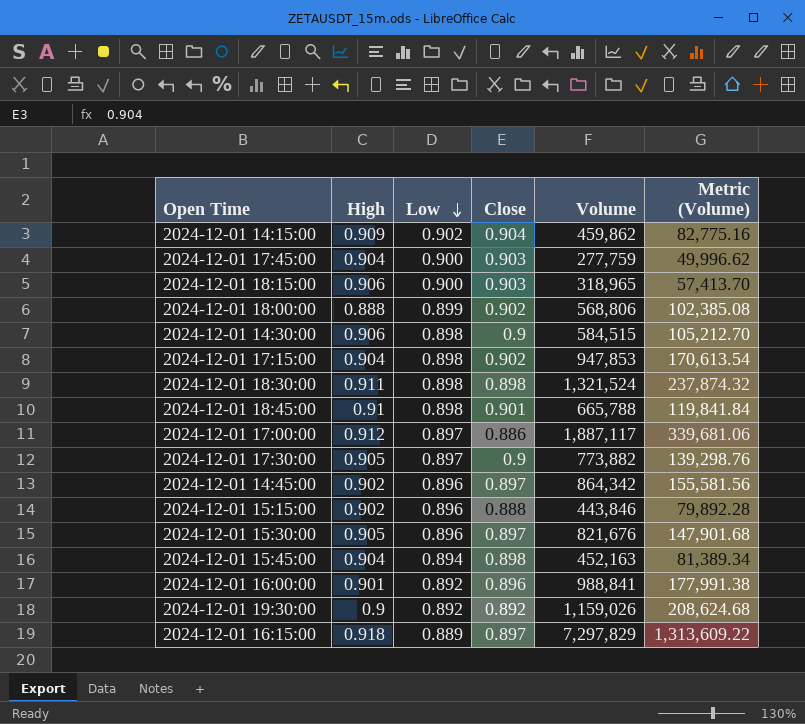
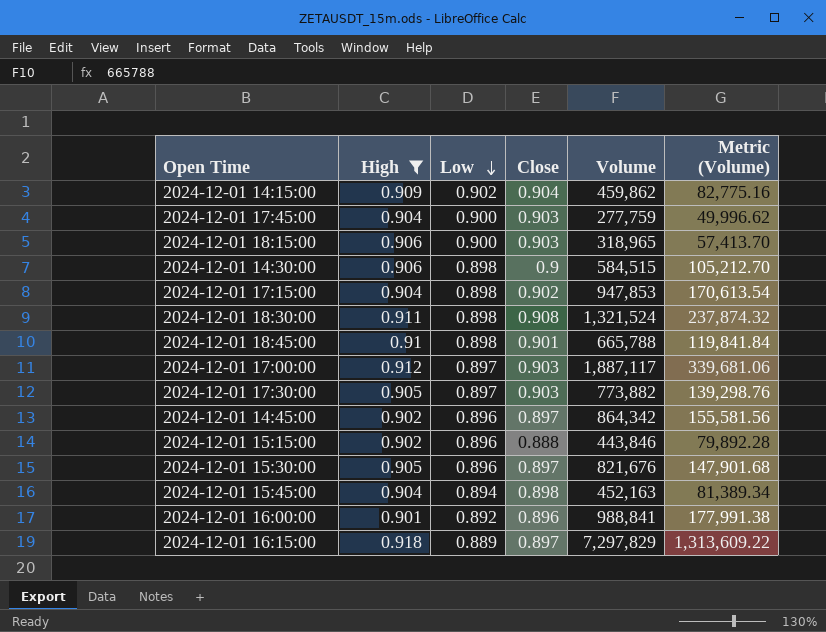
filter: none -> High >= 0.901
2024-12-01 18:30:00 | Close: 0.898 -> 0.908
2024-12-01 17:00:00 | Close: 0.886 -> 0.903
2024-12-01 17:30:00 | Close: 0.9 -> 0.903

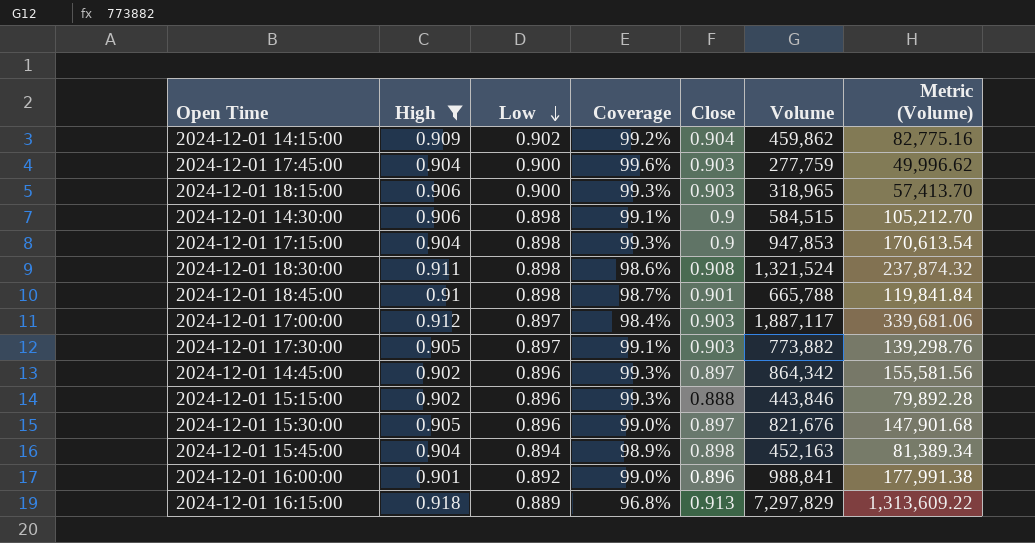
column Coverage | formula: none -> [Low] / [High]
2024-12-01 17:15:00 | Close: 0.902 -> 0.9
2024-12-01 16:15:00 | Close: 0.897 -> 0.913

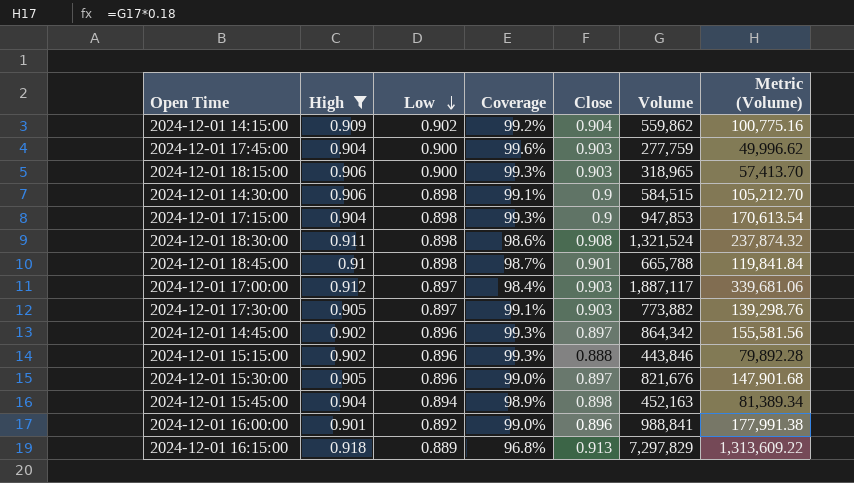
2024-12-01 14:15:00 | Volume: 459,862 -> 559,862
2024-12-01 14:15:00 | Metric (Volume): 82,775.16 -> 100,775.16

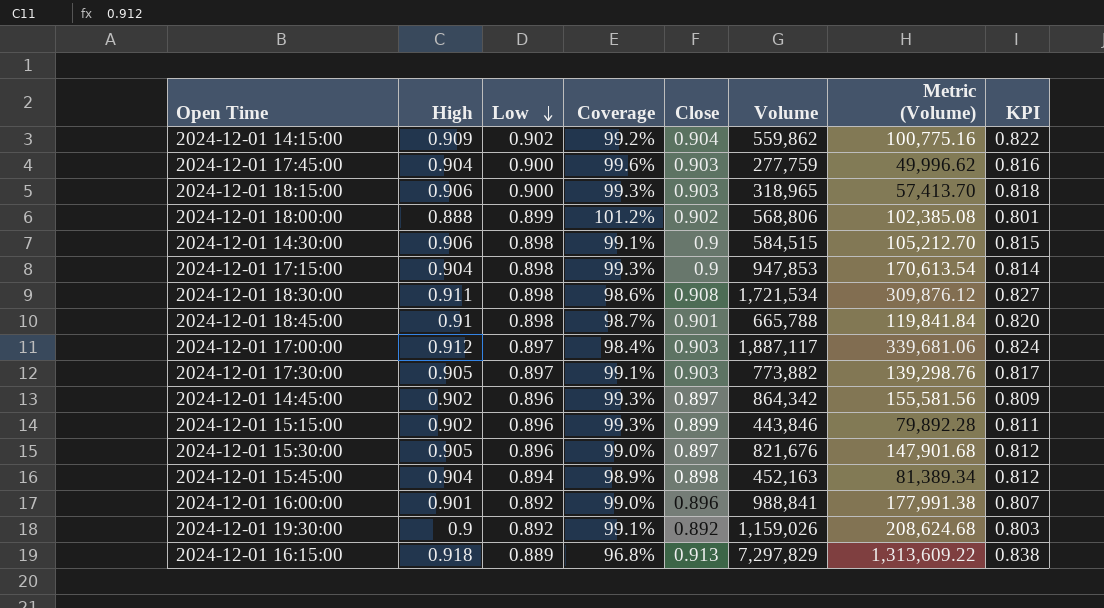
filter: High >= 0.901 -> none
column KPI | formula: none -> [High] * [Close]
2024-12-01 18:30:00 | Volume: 1,321,524 -> 1,721,534
2024-12-01 18:30:00 | Metric (Volume): 237,874.32 -> 309,876.12
2024-12-01 15:15:00 | Close: 0.888 -> 0.899

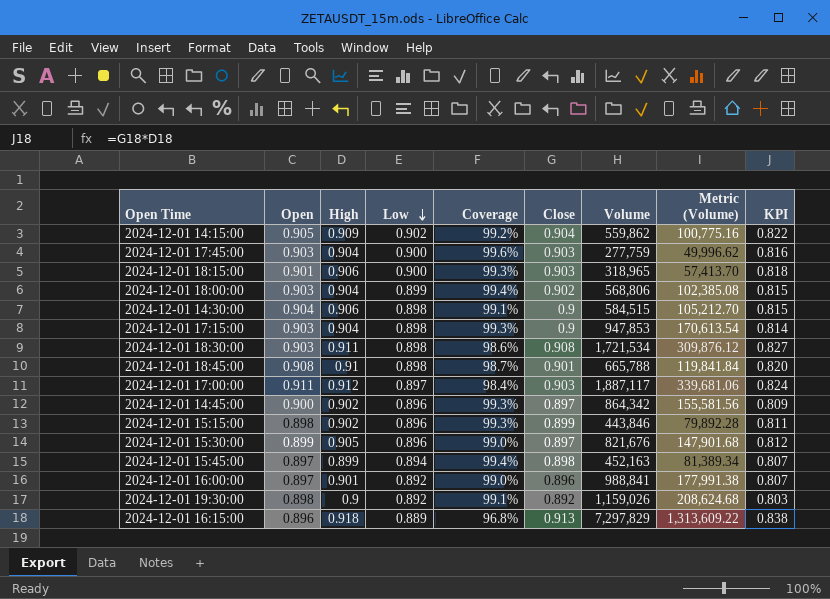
column Open | position: none -> 2
row 2024-12-01 17:30:00: 0.905 | 0.897 | 99.1% | 0.903 | 773,882 | 139,298.76 | 0.817 -> none
2024-12-01 18:00:00 | High: 0.888 -> 0.904
2024-12-01 18:00:00 | Coverage: 101.2% -> 99.4%
2024-12-01 18:00:00 | KPI: 0.801 -> 0.815
2024-12-01 15:45:00 | High: 0.904 -> 0.899
2024-12-01 15:45:00 | Coverage: 98.9% -> 99.4%
2024-12-01 15:45:00 | KPI: 0.812 -> 0.807

